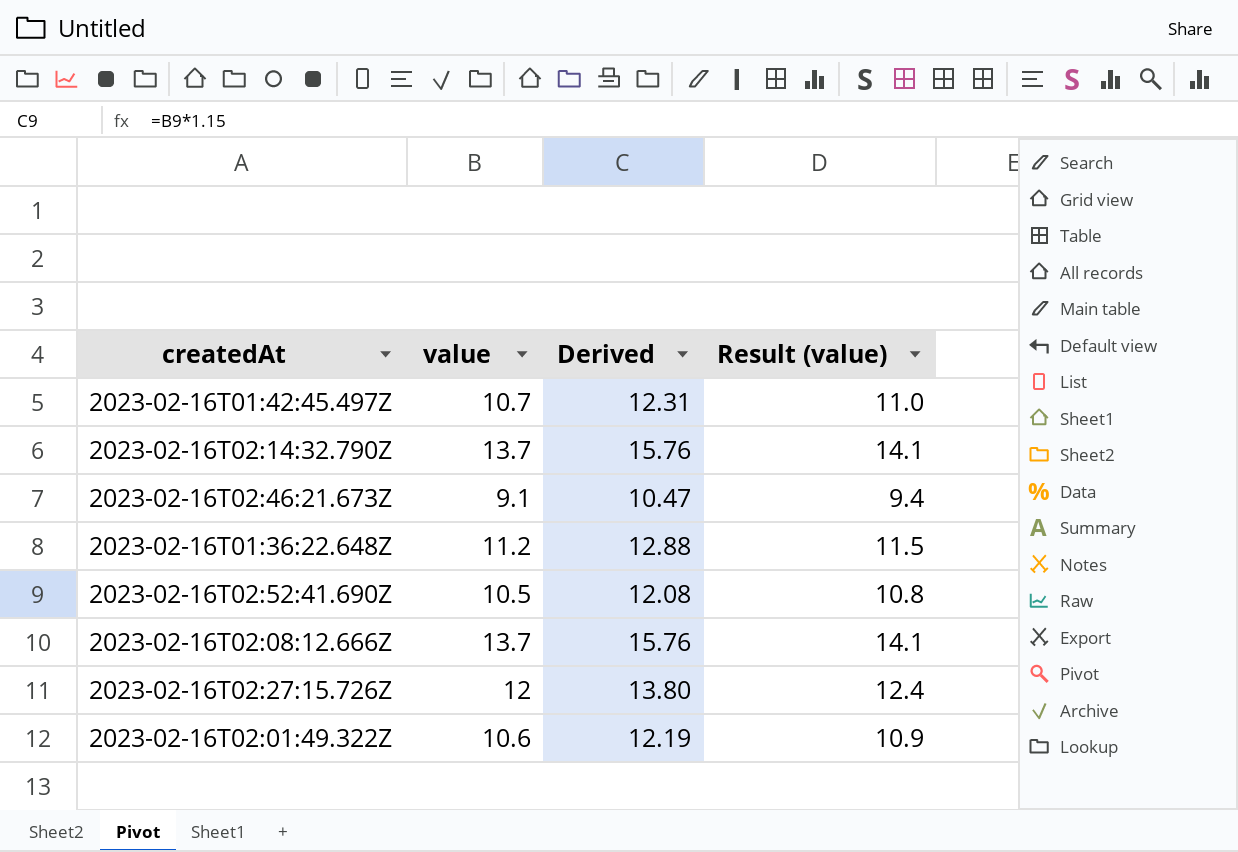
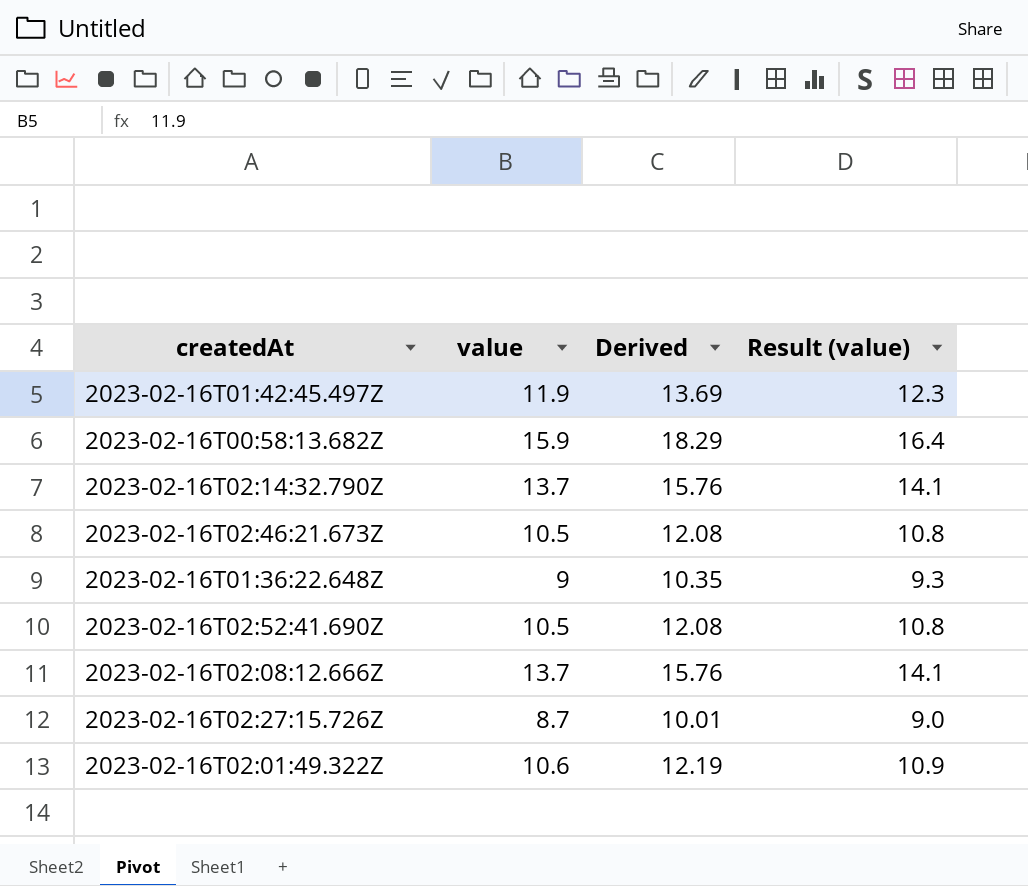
2023-02-16T01:42:45.497Z | value: 10.7 -> 11.9
2023-02-16T01:42:45.497Z | Derived: 12.31 -> 13.69
2023-02-16T01:42:45.497Z | Result (value): 11.0 -> 12.3
row 2023-02-16T00:58:13.682Z: none -> 15.9 | 18.29 | 16.4
2023-02-16T02:46:21.673Z | value: 9.1 -> 10.5
2023-02-16T02:46:21.673Z | Derived: 10.47 -> 12.08
2023-02-16T02:46:21.673Z | Result (value): 9.4 -> 10.8
2023-02-16T01:36:22.648Z | value: 11.2 -> 9
2023-02-16T01:36:22.648Z | Derived: 12.88 -> 10.35
2023-02-16T01:36:22.648Z | Result (value): 11.5 -> 9.3
2023-02-16T02:27:15.726Z | value: 12 -> 8.7
2023-02-16T02:27:15.726Z | Derived: 13.80 -> 10.01
2023-02-16T02:27:15.726Z | Result (value): 12.4 -> 9.0

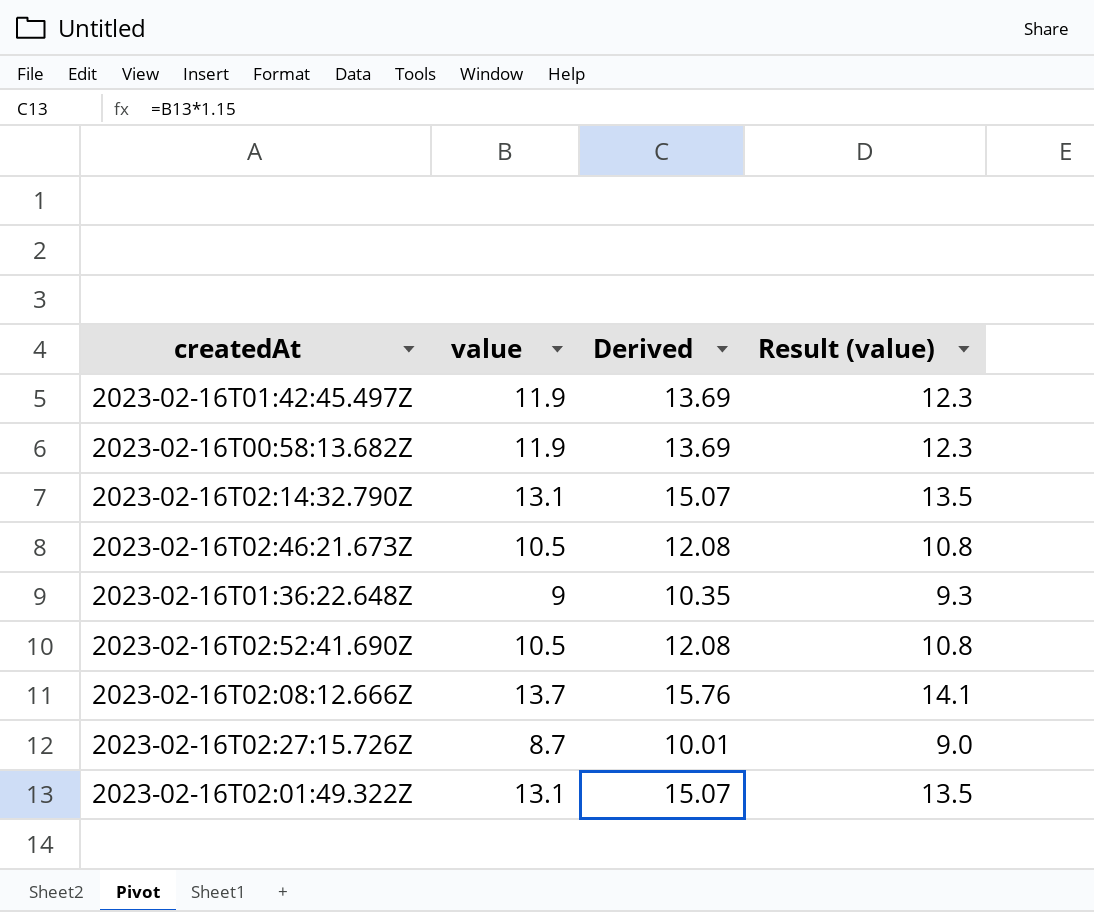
2023-02-16T00:58:13.682Z | value: 15.9 -> 11.9
2023-02-16T00:58:13.682Z | Derived: 18.29 -> 13.69
2023-02-16T00:58:13.682Z | Result (value): 16.4 -> 12.3
2023-02-16T02:14:32.790Z | value: 13.7 -> 13.1
2023-02-16T02:14:32.790Z | Derived: 15.76 -> 15.07
2023-02-16T02:14:32.790Z | Result (value): 14.1 -> 13.5
2023-02-16T02:01:49.322Z | value: 10.6 -> 13.1
2023-02-16T02:01:49.322Z | Derived: 12.19 -> 15.07
2023-02-16T02:01:49.322Z | Result (value): 10.9 -> 13.5

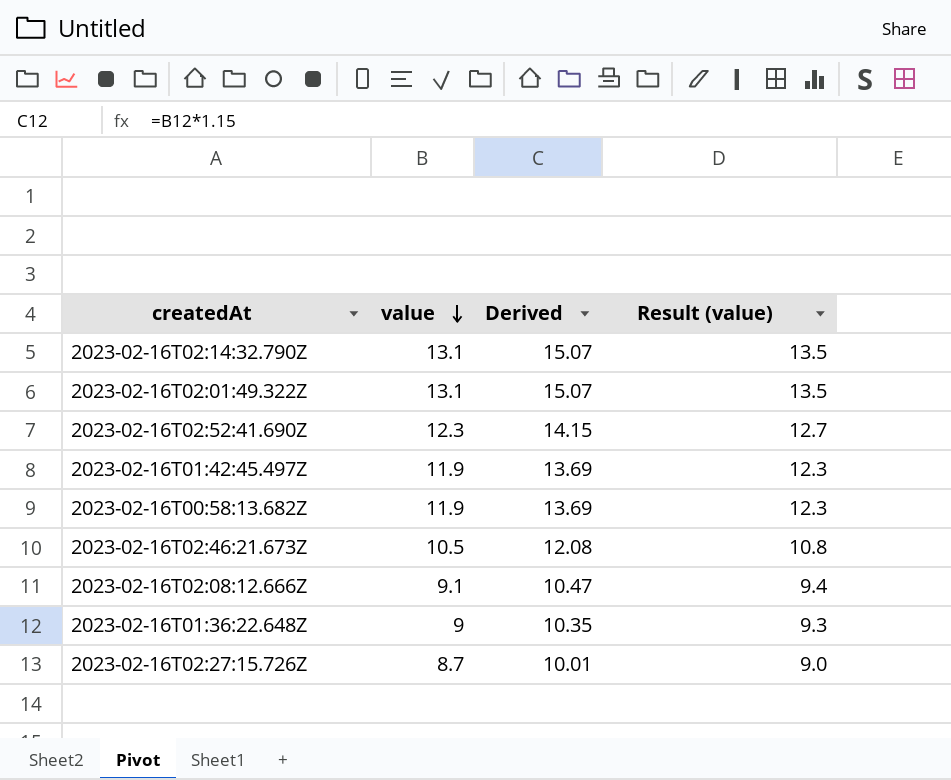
row order: none -> value descending
2023-02-16T02:52:41.690Z | value: 10.5 -> 12.3
2023-02-16T02:52:41.690Z | Derived: 12.08 -> 14.15
2023-02-16T02:52:41.690Z | Result (value): 10.8 -> 12.7
2023-02-16T02:08:12.666Z | value: 13.7 -> 9.1
2023-02-16T02:08:12.666Z | Derived: 15.76 -> 10.47
2023-02-16T02:08:12.666Z | Result (value): 14.1 -> 9.4

